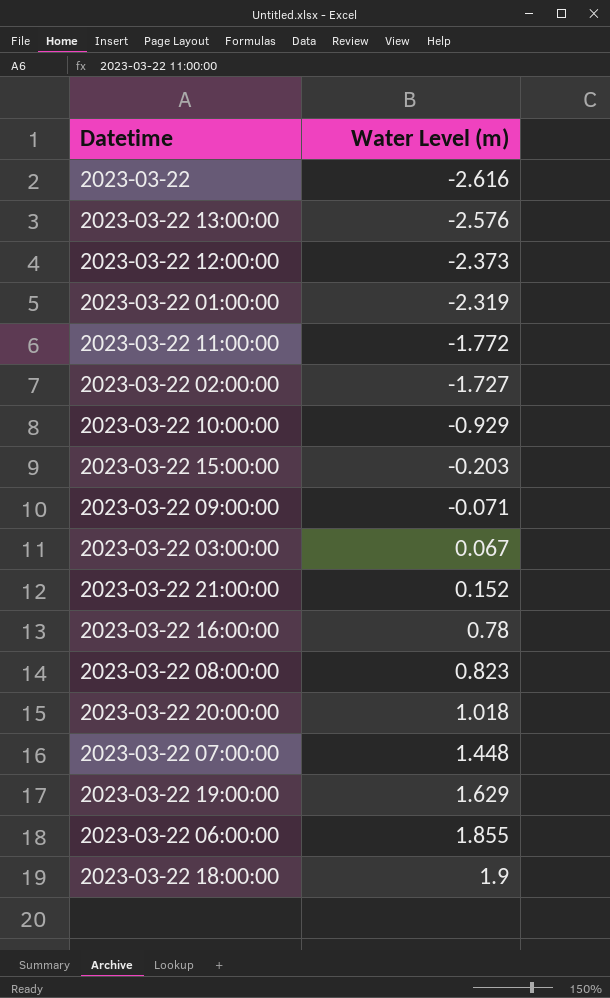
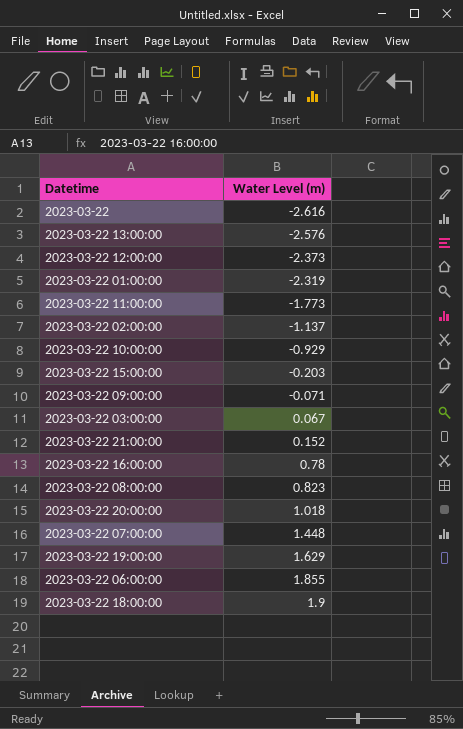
2023-03-22 11:00:00 | Water Level (m): -1.772 -> -1.773
2023-03-22 02:00:00 | Water Level (m): -1.727 -> -1.137

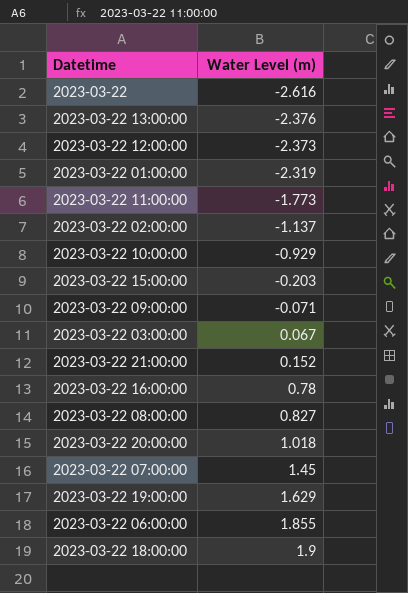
2023-03-22 13:00:00 | Water Level (m): -2.576 -> -2.376
2023-03-22 08:00:00 | Water Level (m): 0.823 -> 0.827
2023-03-22 07:00:00 | Water Level (m): 1.448 -> 1.45

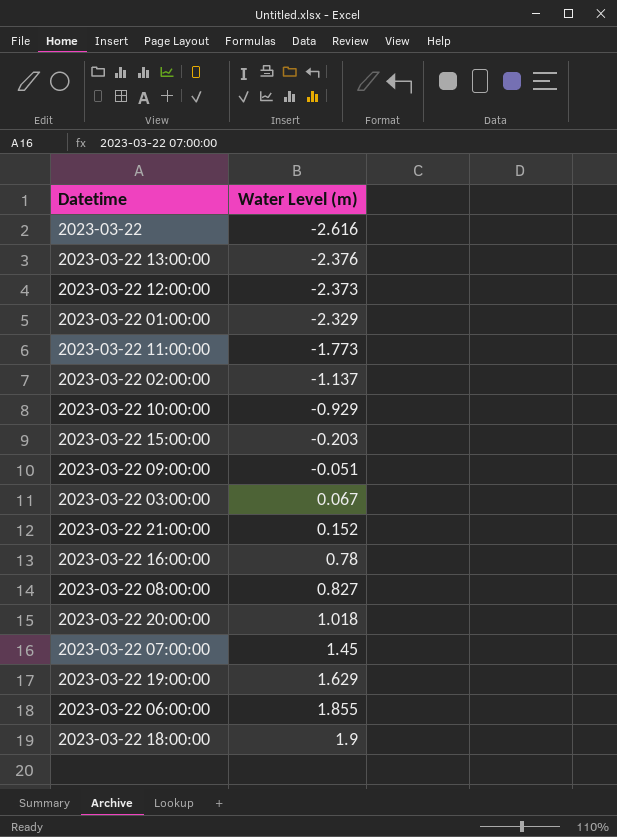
2023-03-22 01:00:00 | Water Level (m): -2.319 -> -2.329
2023-03-22 09:00:00 | Water Level (m): -0.071 -> -0.051

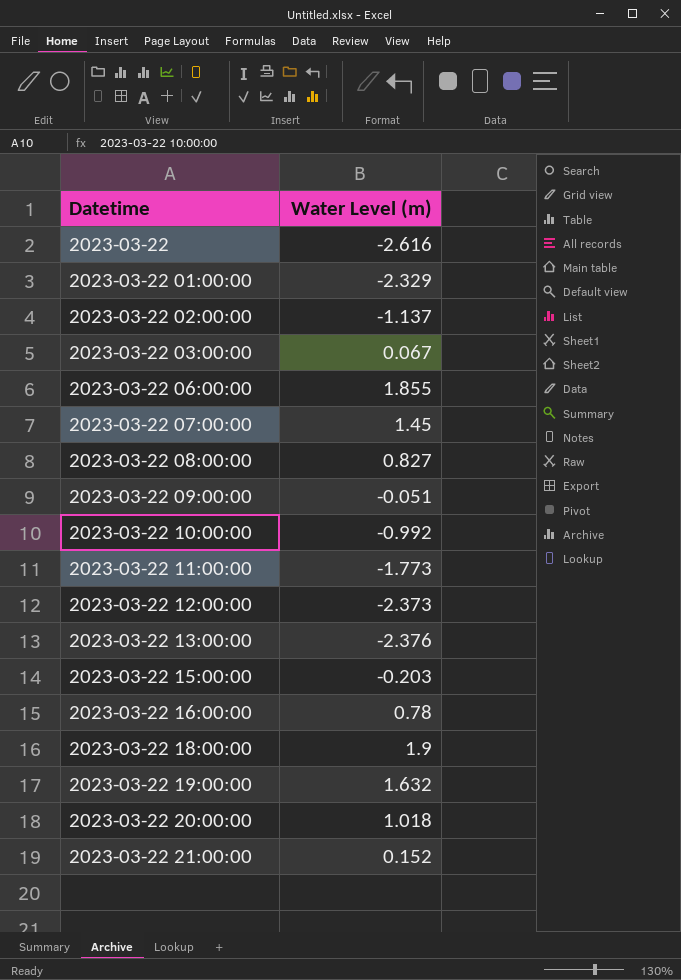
row order: Water Level (m) ascending -> Datetime ascending
2023-03-22 10:00:00 | Water Level (m): -0.929 -> -0.992
2023-03-22 19:00:00 | Water Level (m): 1.629 -> 1.632

